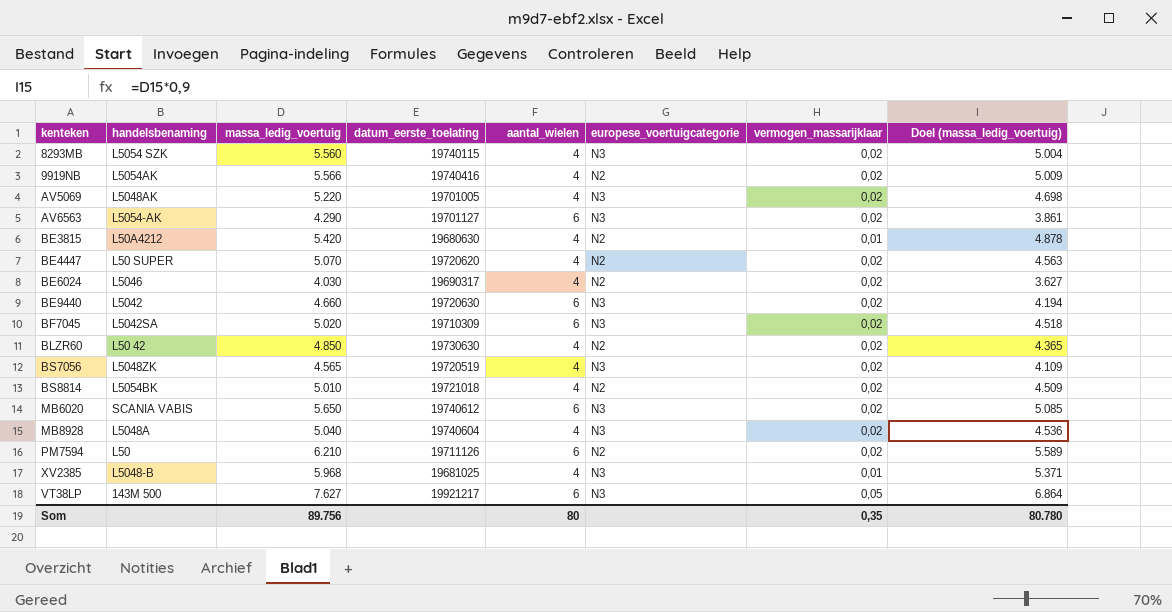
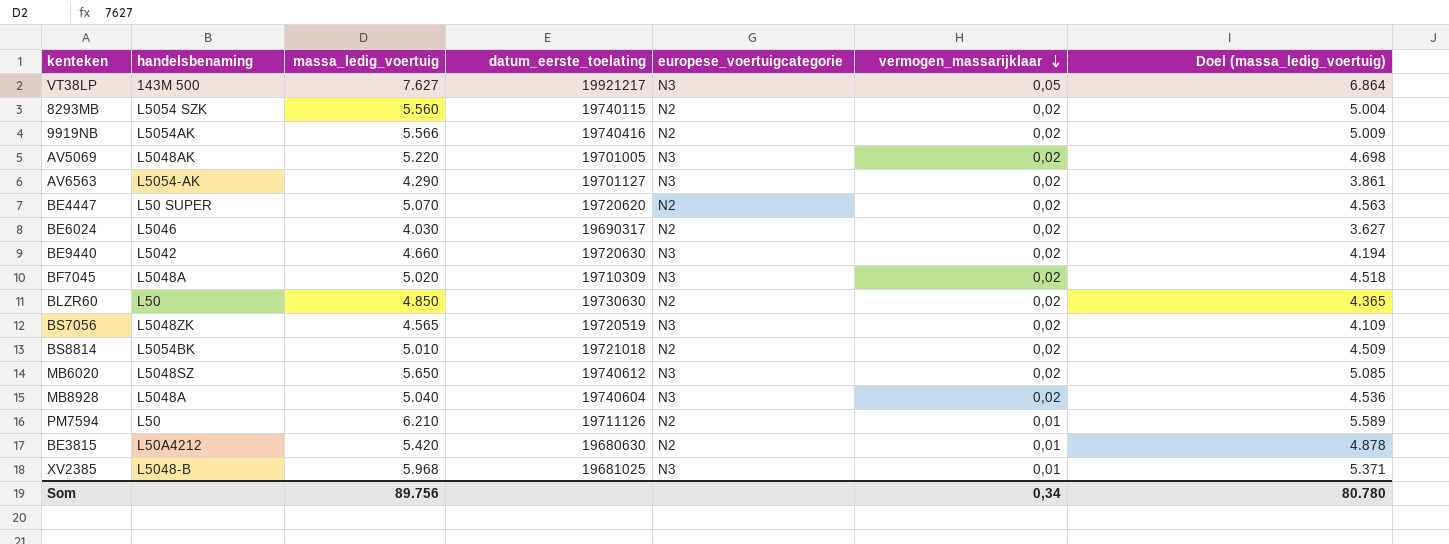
row order: none -> vermogen_massarijklaar descending
column aantal_wielen | position: 5 -> none
8293MB | europese_voertuigcategorie: N3 -> N2
BF7045 | handelsbenaming: L5042SA -> L5048A
BLZR60 | handelsbenaming: L50 42 -> L50
MB6020 | handelsbenaming: SCANIA VABIS -> L5048SZ
PM7594 | vermogen_massarijklaar: 0,02 -> 0,01
Som | vermogen_massarijklaar: 0,35 -> 0,34

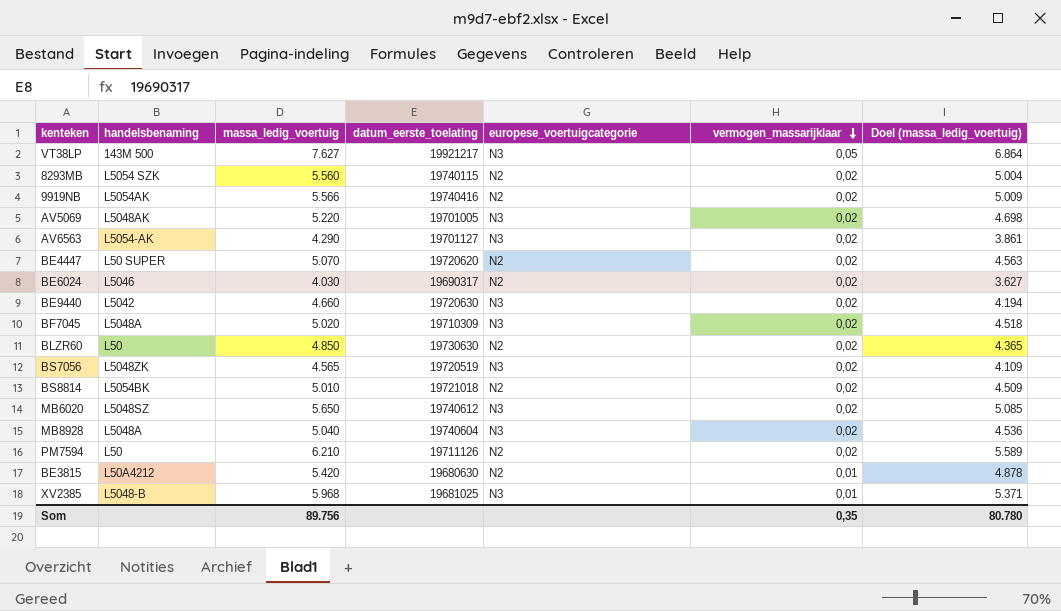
PM7594 | vermogen_massarijklaar: 0,01 -> 0,02
Som | vermogen_massarijklaar: 0,34 -> 0,35

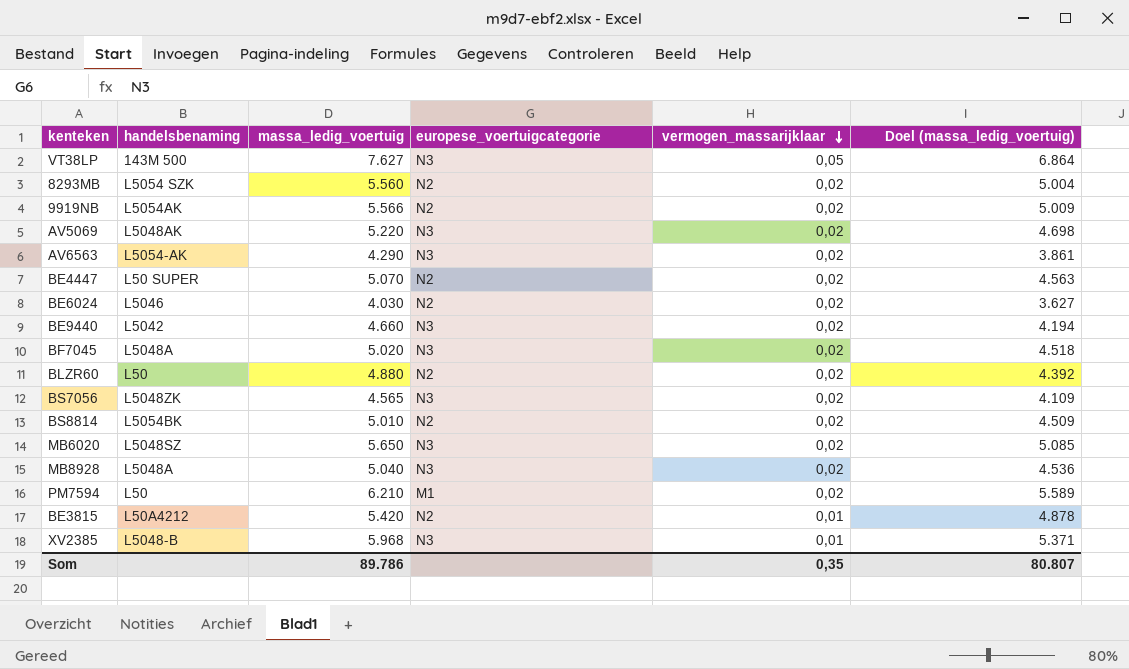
column datum_eerste_toelating | position: 4 -> none
BLZR60 | massa_ledig_voertuig: 4.850 -> 4.880
BLZR60 | Doel (massa_ledig_voertuig): 4.365 -> 4.392
PM7594 | europese_voertuigcategorie: N2 -> M1
Som | massa_ledig_voertuig: 89.756 -> 89.786
Som | Doel (massa_ledig_voertuig): 80.780 -> 80.807

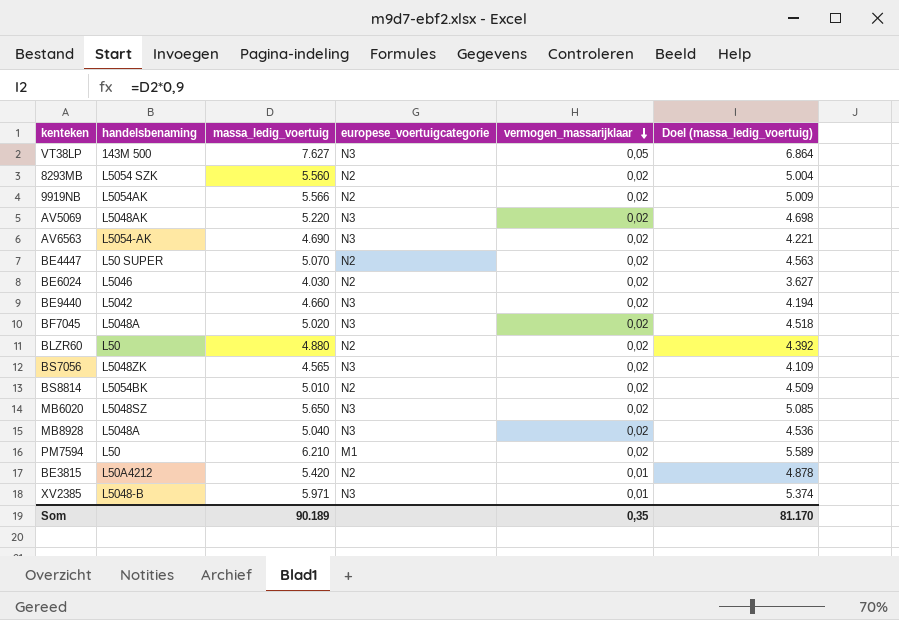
AV6563 | massa_ledig_voertuig: 4.290 -> 4.690
AV6563 | Doel (massa_ledig_voertuig): 3.861 -> 4.221
XV2385 | massa_ledig_voertuig: 5.968 -> 5.971
XV2385 | Doel (massa_ledig_voertuig): 5.371 -> 5.374
Som | massa_ledig_voertuig: 89.786 -> 90.189
Som | Doel (massa_ledig_voertuig): 80.807 -> 81.170

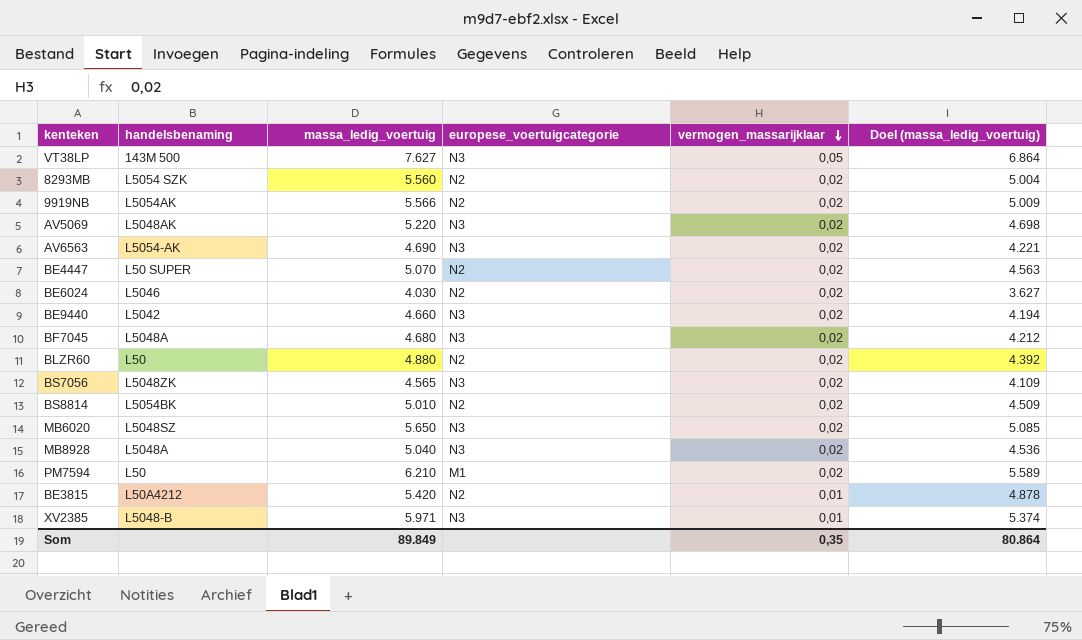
BF7045 | massa_ledig_voertuig: 5.020 -> 4.680
BF7045 | Doel (massa_ledig_voertuig): 4.518 -> 4.212
Som | massa_ledig_voertuig: 90.189 -> 89.849
Som | Doel (massa_ledig_voertuig): 81.170 -> 80.864

